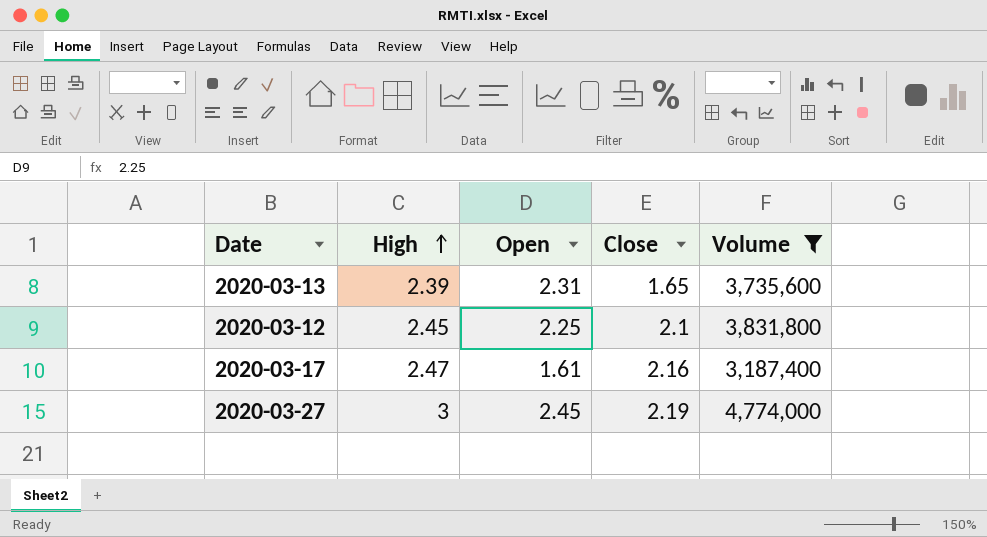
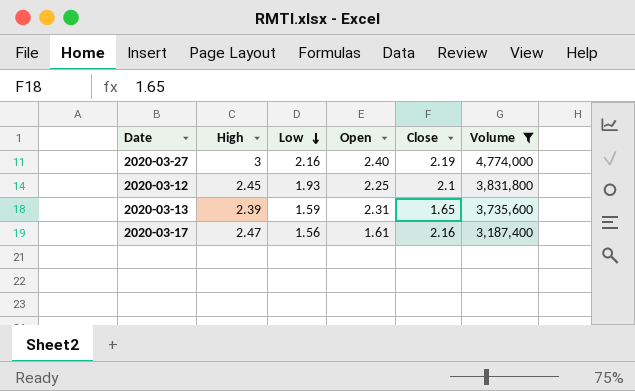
row order: High ascending -> Low descending
column Low | position: none -> 3
2020-03-27 | Open: 2.45 -> 2.40

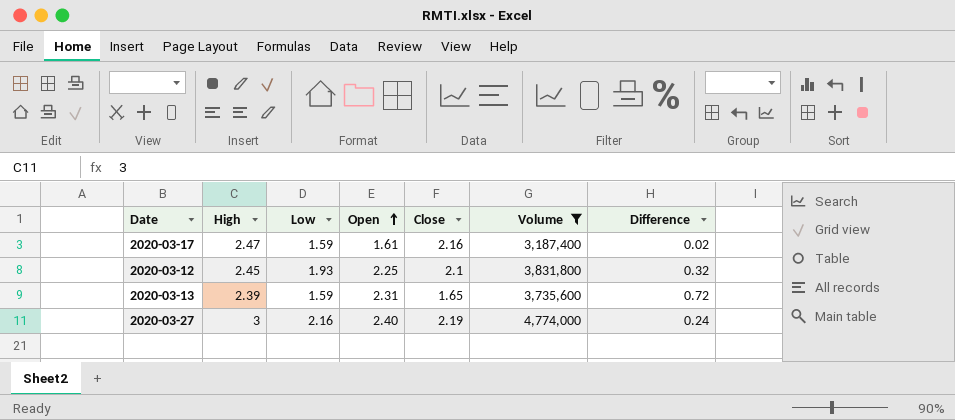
row order: Low descending -> Open ascending
column Difference | formula: none -> [Open] - [Low]
2020-03-17 | Low: 1.56 -> 1.59

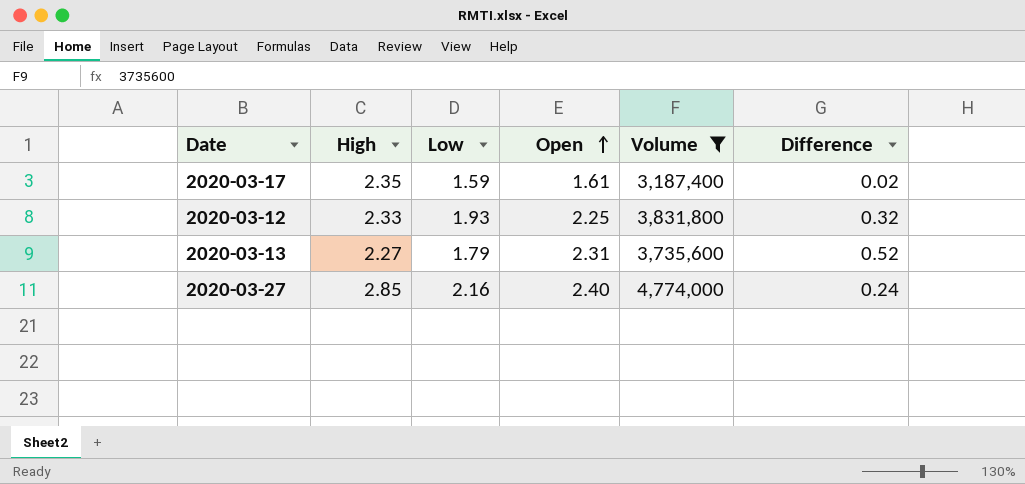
column Close | position: 5 -> none
2020-03-17 | High: 2.47 -> 2.35
2020-03-12 | High: 2.45 -> 2.33
2020-03-13 | High: 2.39 -> 2.27
2020-03-13 | Low: 1.59 -> 1.79
2020-03-13 | Difference: 0.72 -> 0.52
2020-03-27 | High: 3 -> 2.85

